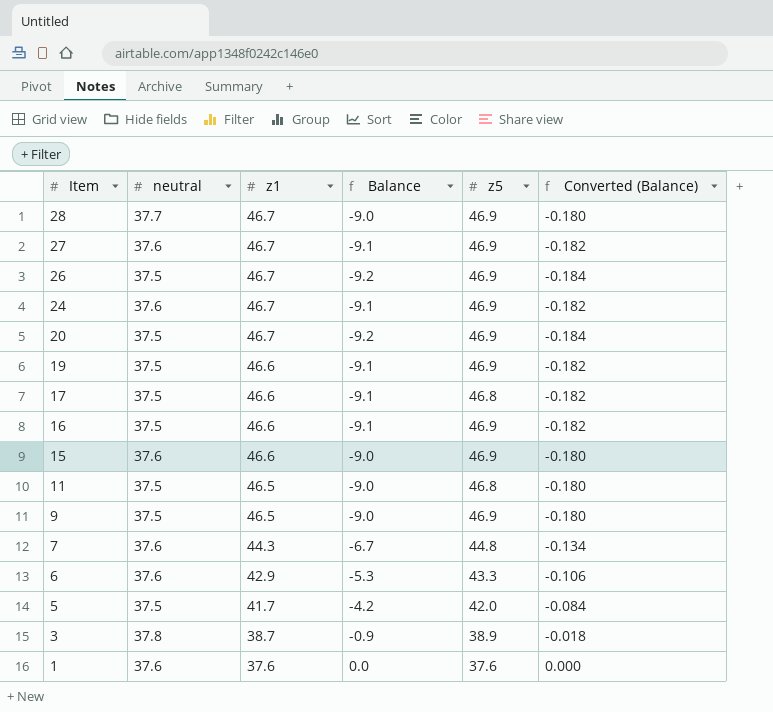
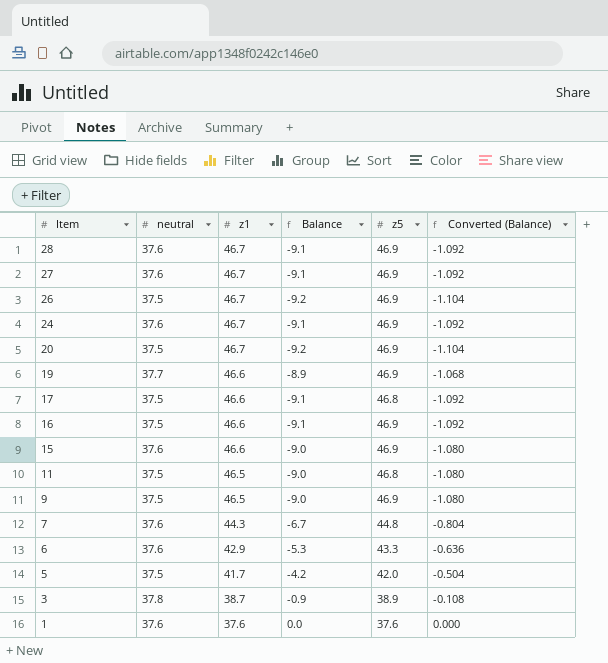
column Converted (Balance) | formula: [Balance] * 0.02 -> [Balance] * 0.12
28 | neutral: 37.7 -> 37.6
28 | Balance: -9.0 -> -9.1
19 | neutral: 37.5 -> 37.7
19 | Balance: -9.1 -> -8.9

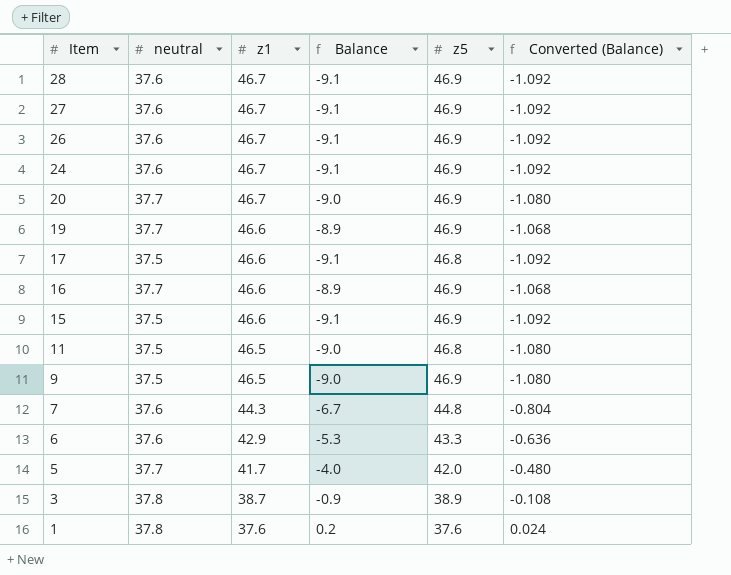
26 | neutral: 37.5 -> 37.6
26 | Balance: -9.2 -> -9.1
26 | Converted (Balance): -1.104 -> -1.092
20 | neutral: 37.5 -> 37.7
20 | Balance: -9.2 -> -9.0
20 | Converted (Balance): -1.104 -> -1.080
16 | neutral: 37.5 -> 37.7
16 | Balance: -9.1 -> -8.9
16 | Converted (Balance): -1.092 -> -1.068
15 | neutral: 37.6 -> 37.5
15 | Balance: -9.0 -> -9.1
15 | Converted (Balance): -1.080 -> -1.092
5 | neutral: 37.5 -> 37.7
5 | Balance: -4.2 -> -4.0
5 | Converted (Balance): -0.504 -> -0.480
1 | neutral: 37.6 -> 37.8
1 | Balance: 0.0 -> 0.2
1 | Converted (Balance): 0.000 -> 0.024

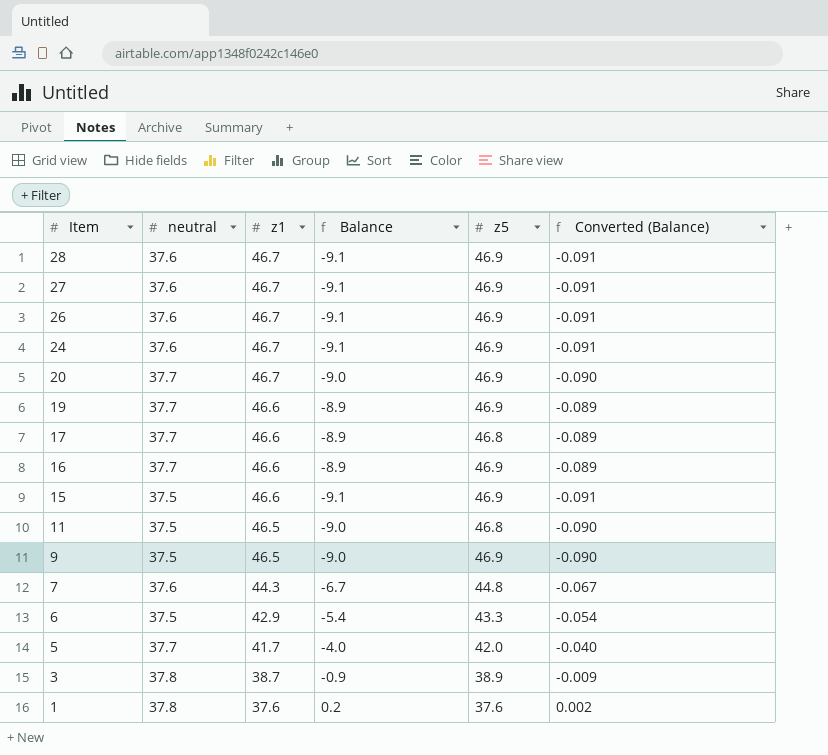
column Converted (Balance) | formula: [Balance] * 0.12 -> [Balance] * 0.01
17 | neutral: 37.5 -> 37.7
17 | Balance: -9.1 -> -8.9
6 | neutral: 37.6 -> 37.5
6 | Balance: -5.3 -> -5.4

